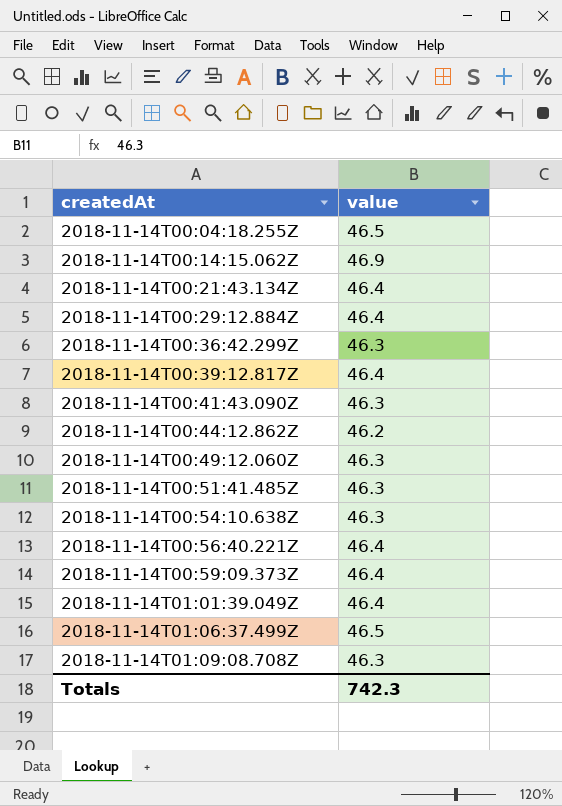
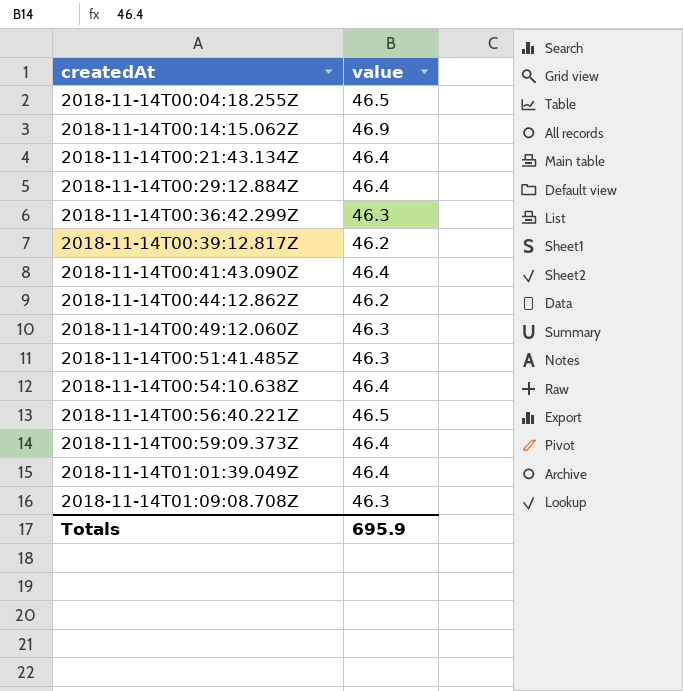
row 2018-11-14T01:06:37.499Z: 46.5 -> none
2018-11-14T00:39:12.817Z | value: 46.4 -> 46.2
2018-11-14T00:41:43.090Z | value: 46.3 -> 46.4
2018-11-14T00:54:10.638Z | value: 46.3 -> 46.4
2018-11-14T00:56:40.221Z | value: 46.4 -> 46.5
Totals | value: 742.3 -> 695.9

